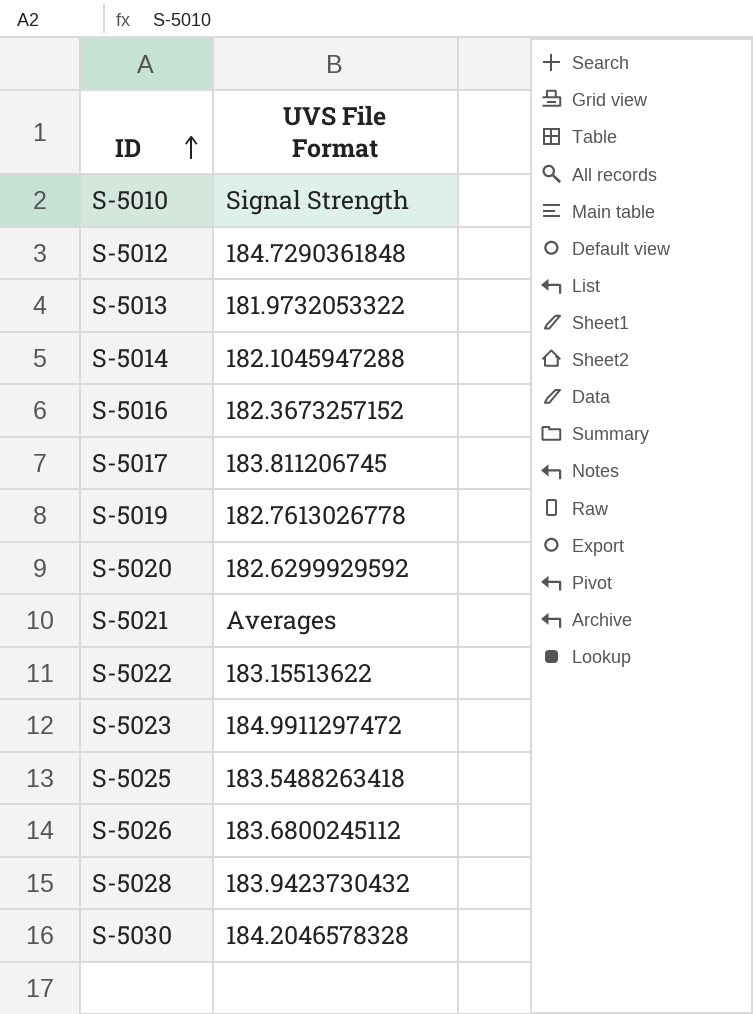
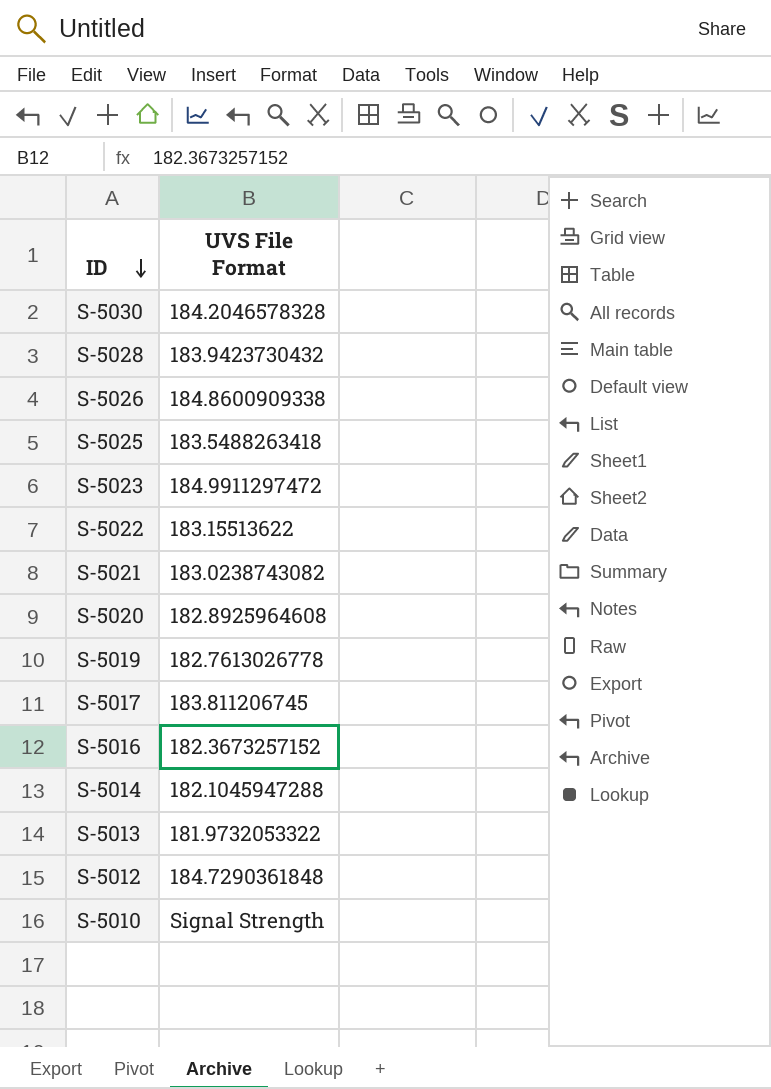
row order: ID ascending -> ID descending
S-5026 | UVS File Format: 183.6800245112 -> 184.8600909338
S-5021 | UVS File Format: Averages -> 183.0238743082
S-5020 | UVS File Format: 182.6299929592 -> 182.8925964608

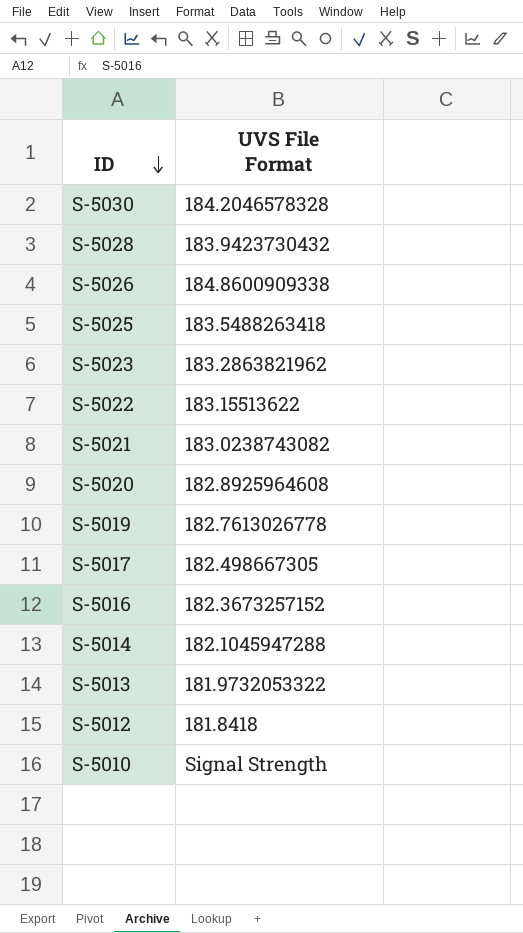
S-5023 | UVS File Format: 184.9911297472 -> 183.2863821962
S-5017 | UVS File Format: 183.811206745 -> 182.498667305
S-5012 | UVS File Format: 184.7290361848 -> 181.8418

